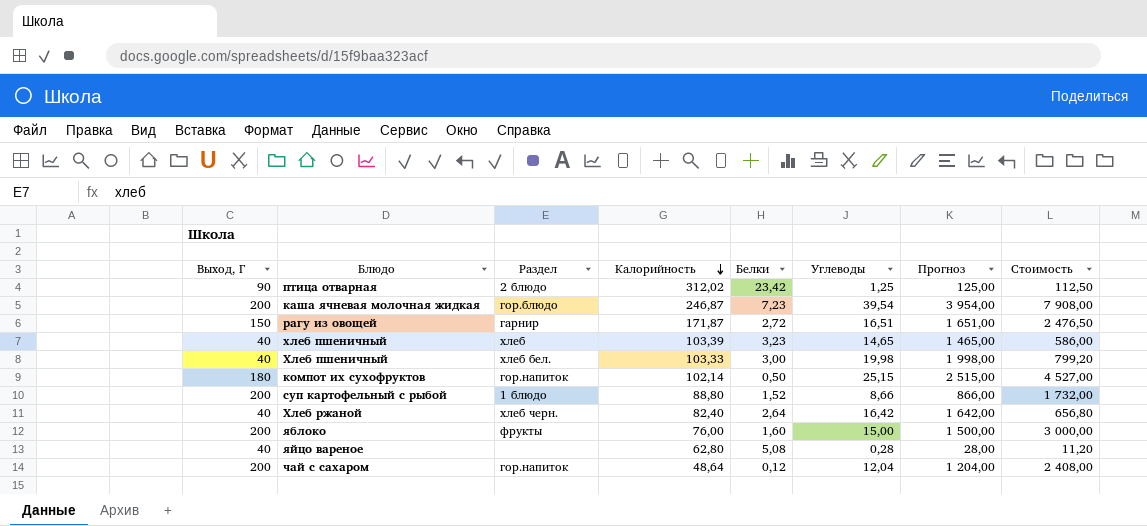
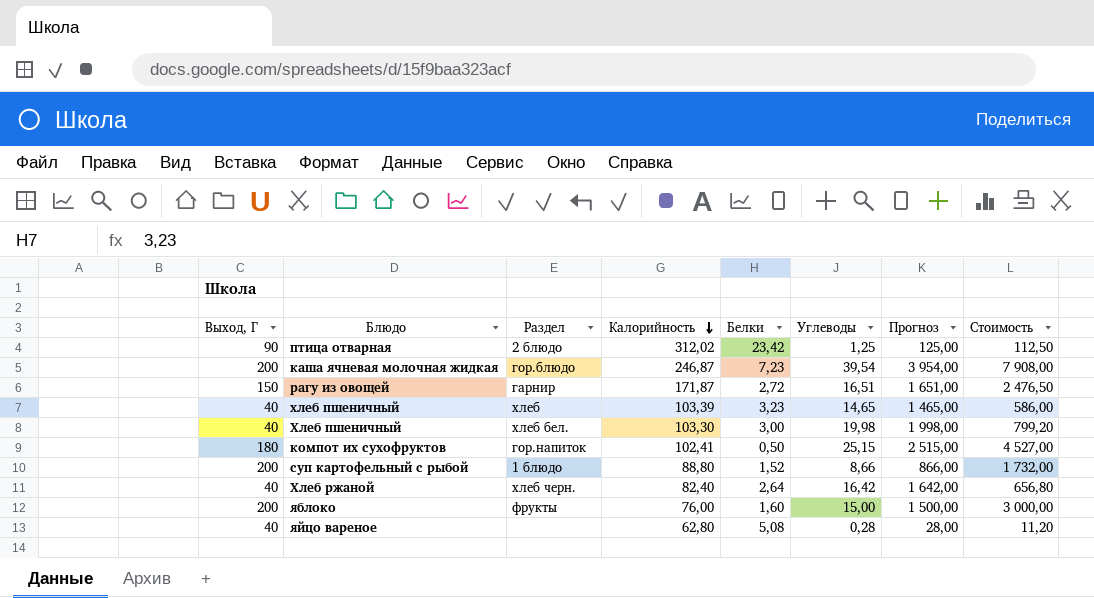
row чай с сахаром: 200 | гор.напиток | 48,64 | 0,12 | 12,04 | 1 204,00 | 2 408,00 -> none
Хлеб пшеничный | Калорийность: 103,33 -> 103,30
компот их сухофруктов | Калорийность: 102,14 -> 102,41

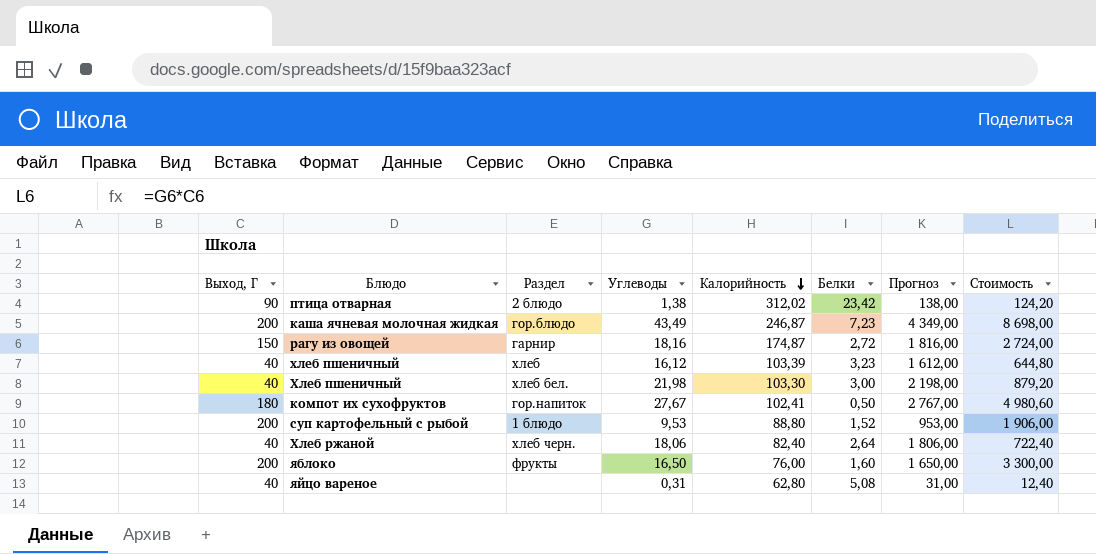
column Углеводы | position: 6 -> 4
птица отварная | Углеводы: 1,25 -> 1,38
птица отварная | Прогноз: 125,00 -> 138,00
птица отварная | Стоимость: 112,50 -> 124,20
каша ячневая молочная жидкая | Углеводы: 39,54 -> 43,49
каша ячневая молочная жидкая | Прогноз: 3 954,00 -> 4 349,00
каша ячневая молочная жидкая | Стоимость: 7 908,00 -> 8 698,00
рагу из овощей | Углеводы: 16,51 -> 18,16
рагу из овощей | Калорийность: 171,87 -> 174,87
рагу из овощей | Прогноз: 1 651,00 -> 1 816,00
рагу из овощей | Стоимость: 2 476,50 -> 2 724,00
хлеб пшеничный | Углеводы: 14,65 -> 16,12
хлеб пшеничный | Прогноз: 1 465,00 -> 1 612,00
хлеб пшеничный | Стоимость: 586,00 -> 644,80
Хлеб пшеничный | Углеводы: 19,98 -> 21,98
Хлеб пшеничный | Прогноз: 1 998,00 -> 2 198,00
Хлеб пшеничный | Стоимость: 799,20 -> 879,20
компот их сухофруктов | Углеводы: 25,15 -> 27,67
компот их сухофруктов | Прогноз: 2 515,00 -> 2 767,00
компот их сухофруктов | Стоимость: 4 527,00 -> 4 980,60
суп картофельный с рыбой | Углеводы: 8,66 -> 9,53
суп картофельный с рыбой | Прогноз: 866,00 -> 953,00
суп картофельный с рыбой | Стоимость: 1 732,00 -> 1 906,00
Хлеб ржаной | Углеводы: 16,42 -> 18,06
Хлеб ржаной | Прогноз: 1 642,00 -> 1 806,00
Хлеб ржаной | Стоимость: 656,80 -> 722,40
яблоко | Углеводы: 15,00 -> 16,50
яблоко | Прогноз: 1 500,00 -> 1 650,00
яблоко | Стоимость: 3 000,00 -> 3 300,00
яйцо вареное | Углеводы: 0,28 -> 0,31
яйцо вареное | Прогноз: 28,00 -> 31,00
яйцо вареное | Стоимость: 11,20 -> 12,40

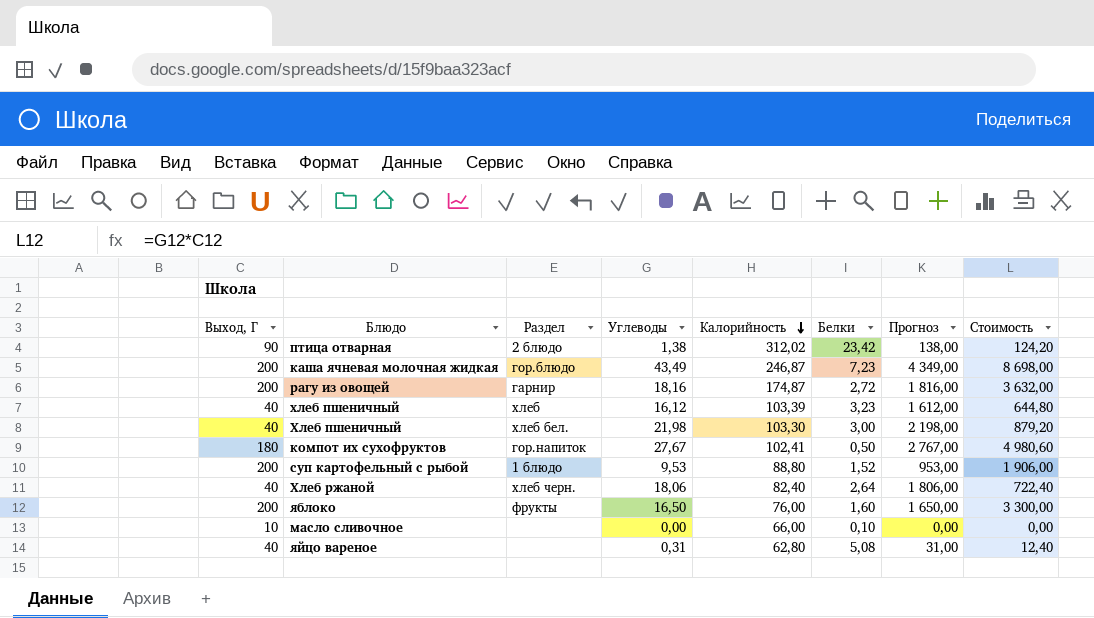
рагу из овощей | Выход, Г: 150 -> 200
рагу из овощей | Стоимость: 2 724,00 -> 3 632,00
row масло сливочное: none -> 10 | none | 0,00 | 66,00 | 0,10 | 0,00 | 0,00

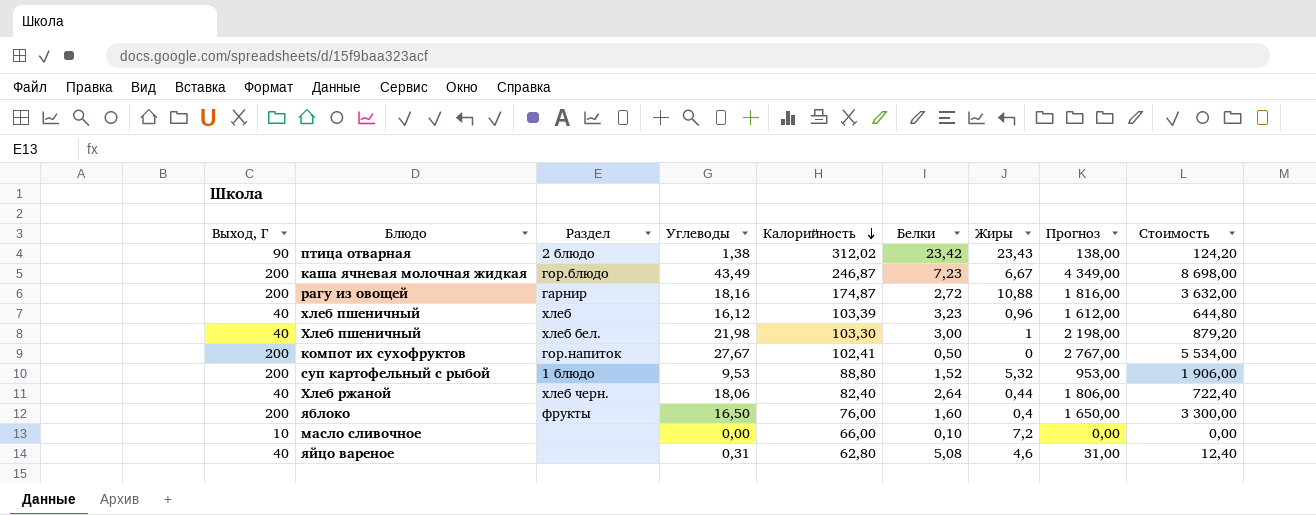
column Жиры | position: none -> 7
компот их сухофруктов | Выход, Г: 180 -> 200
компот их сухофруктов | Стоимость: 4 980,60 -> 5 534,00

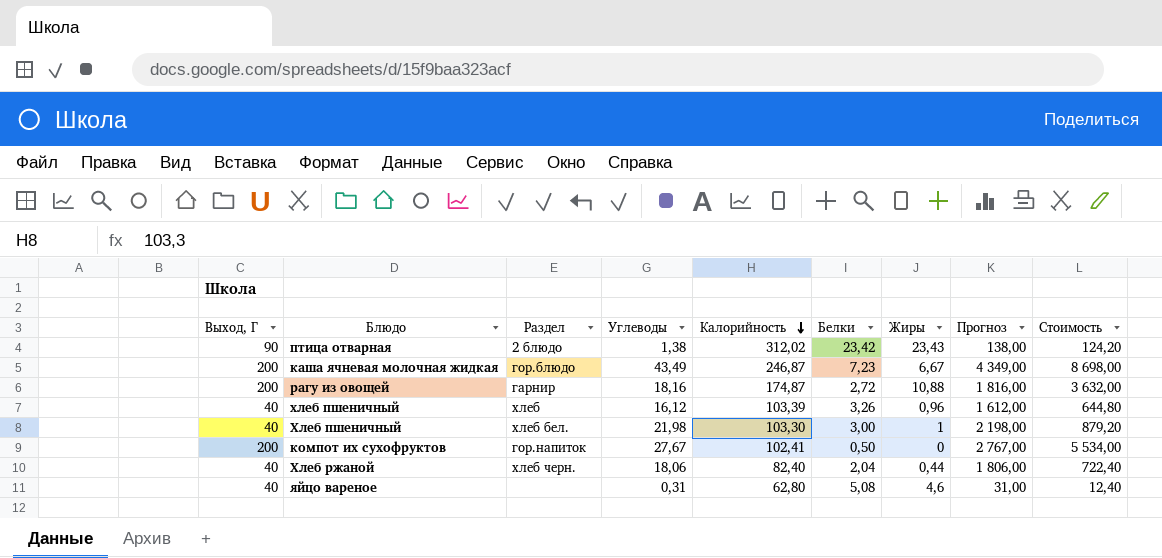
row суп картофельный с рыбой: 200 | 1 блюдо | 9,53 | 88,80 | 1,52 | 5,32 | 953,00 | 1 906,00 -> none
row яблоко: 200 | фрукты | 16,50 | 76,00 | 1,60 | 0,4 | 1 650,00 | 3 300,00 -> none
row масло сливочное: 10 | none | 0,00 | 66,00 | 0,10 | 7,2 | 0,00 | 0,00 -> none
хлеб пшеничный | Белки: 3,23 -> 3,26
Хлеб ржаной | Белки: 2,64 -> 2,04

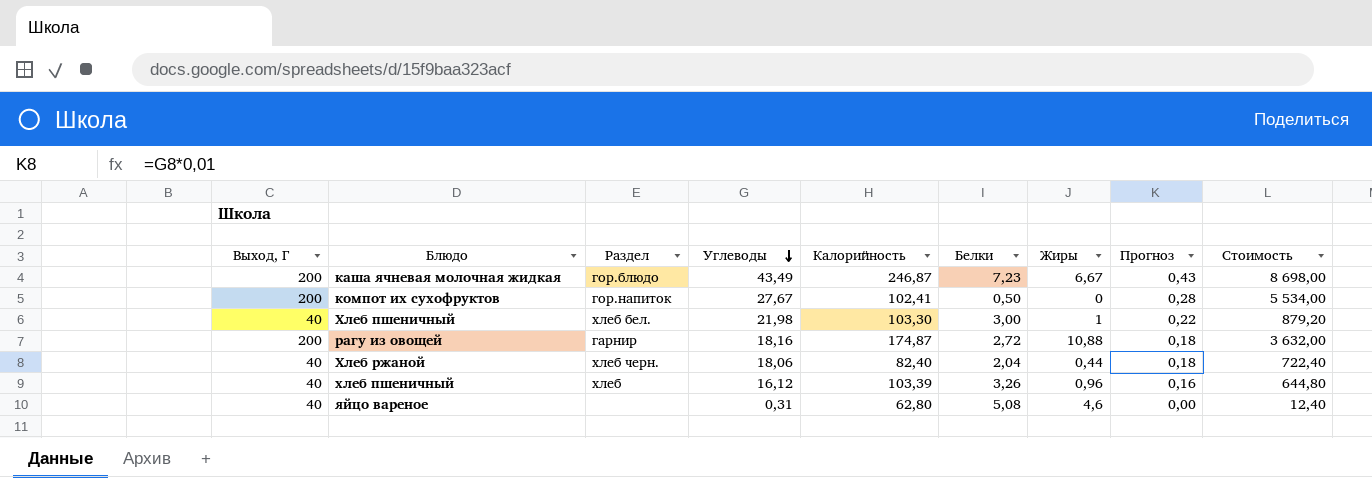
row order: Калорийность descending -> Углеводы descending
column Прогноз | formula: [Углеводы] * 100 -> [Углеводы] * 0,01
row птица отварная: 90 | 2 блюдо | 1,38 | 312,02 | 23,42 | 23,43 | 138,00 | 124,20 -> none

